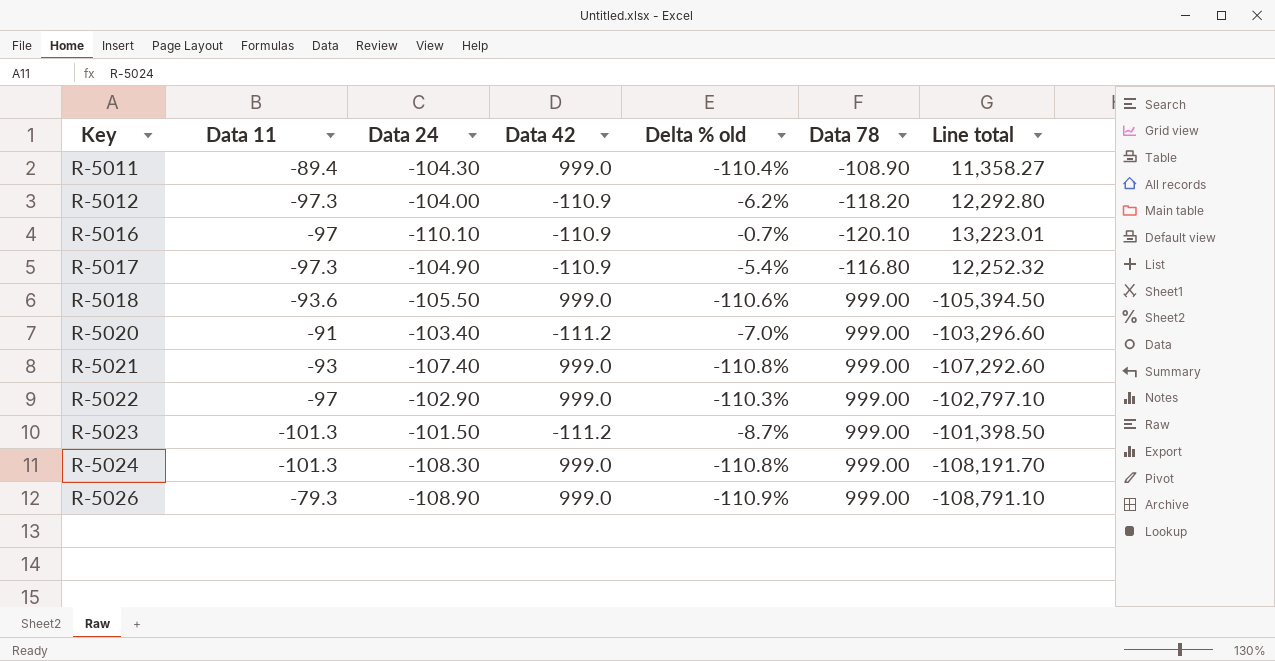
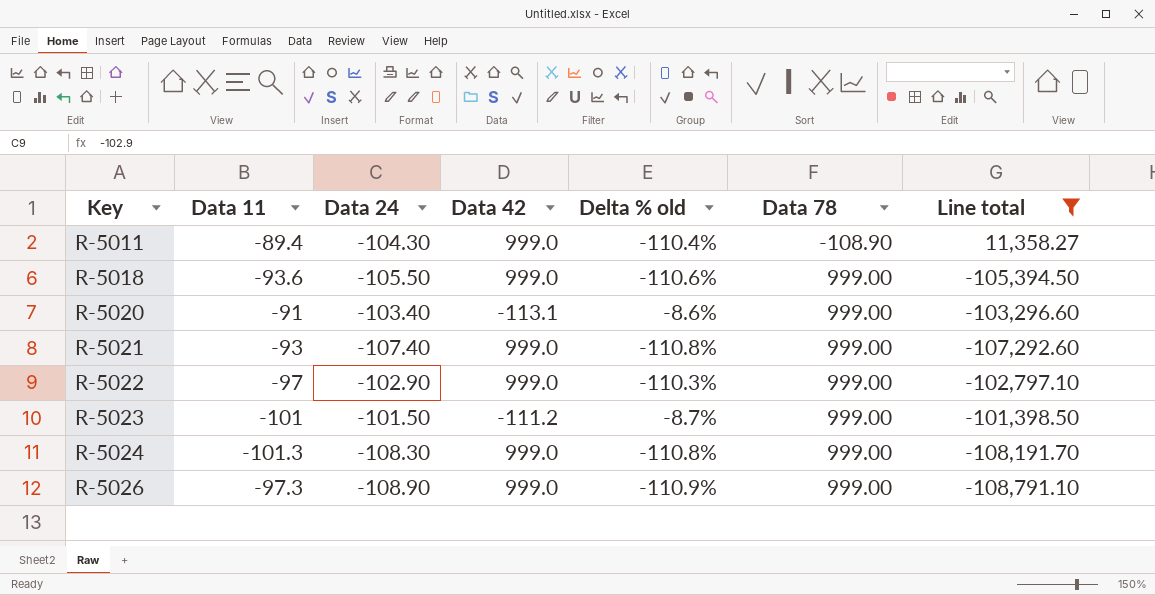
filter: none -> Line total <= 11,358.27
R-5020 | Data 42: -111.2 -> -113.1
R-5020 | Delta % old: -7.0% -> -8.6%
R-5023 | Data 11: -101.3 -> -101
R-5026 | Data 11: -79.3 -> -97.3

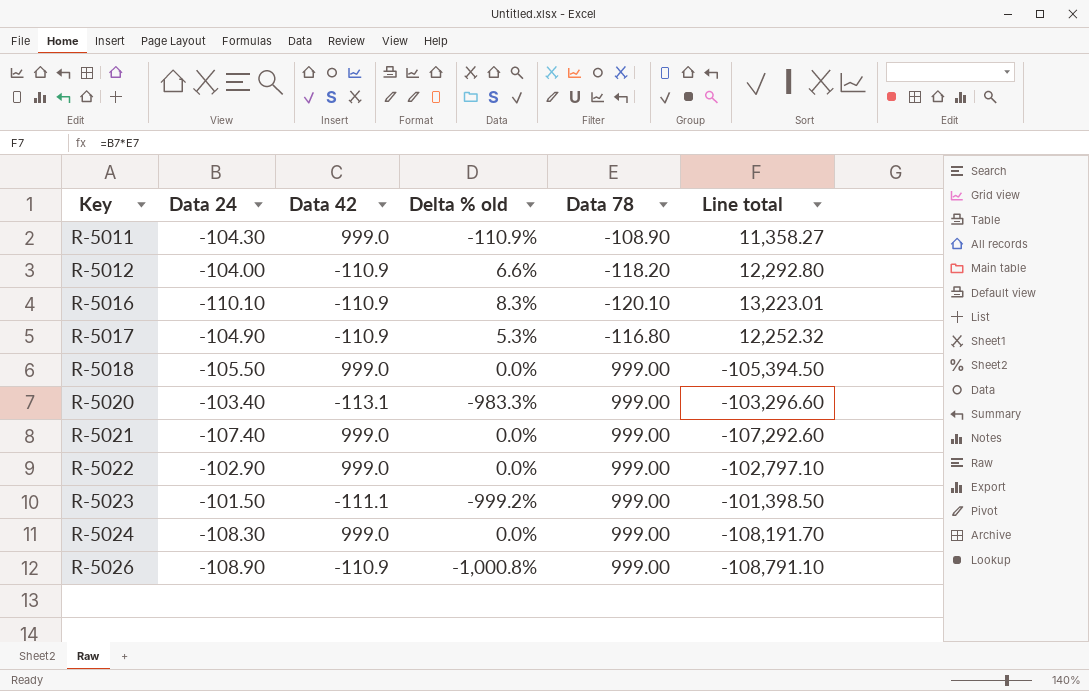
filter: Line total <= 11,358.27 -> none
column Data 11 | position: 2 -> none
column Delta % old | formula: ([Data 24] - [Data 42]) / [Data 42] -> ([Data 78] - [Data 42]) / [Data 42]
R-5023 | Data 42: -111.2 -> -111.1
R-5026 | Data 42: 999.0 -> -110.9

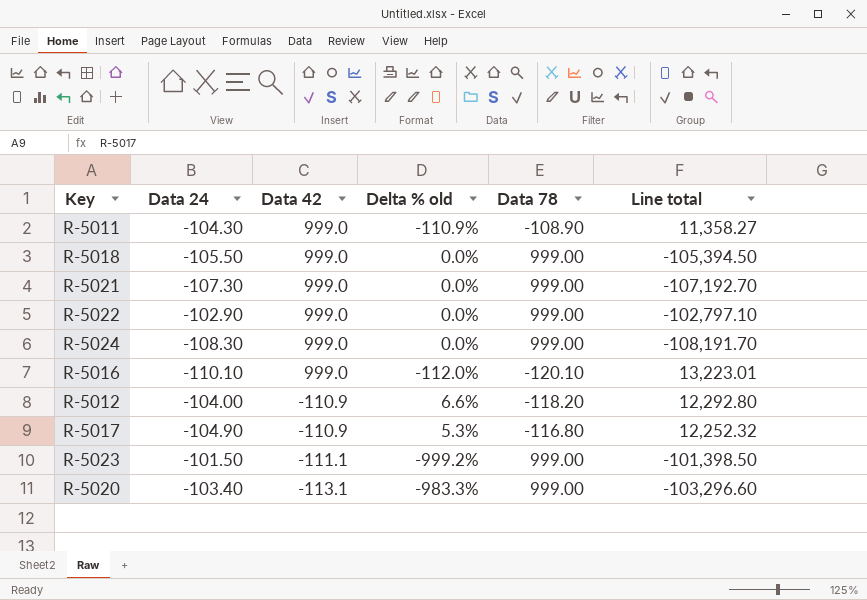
row order: Key ascending -> Data 42 descending
row R-5026: -108.90 | -110.9 | -1,000.8% | 999.00 | -108,791.10 -> none
R-5021 | Data 24: -107.40 -> -107.30
R-5021 | Line total: -107,292.60 -> -107,192.70
R-5016 | Data 42: -110.9 -> 999.0
R-5016 | Delta % old: 8.3% -> -112.0%

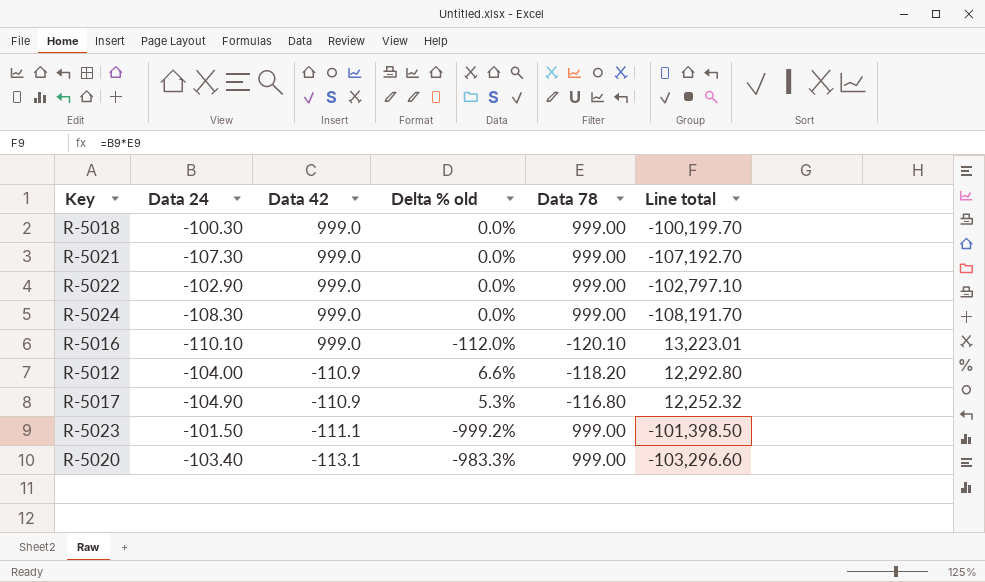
row R-5011: -104.30 | 999.0 | -110.9% | -108.90 | 11,358.27 -> none
R-5018 | Data 24: -105.50 -> -100.30
R-5018 | Line total: -105,394.50 -> -100,199.70

